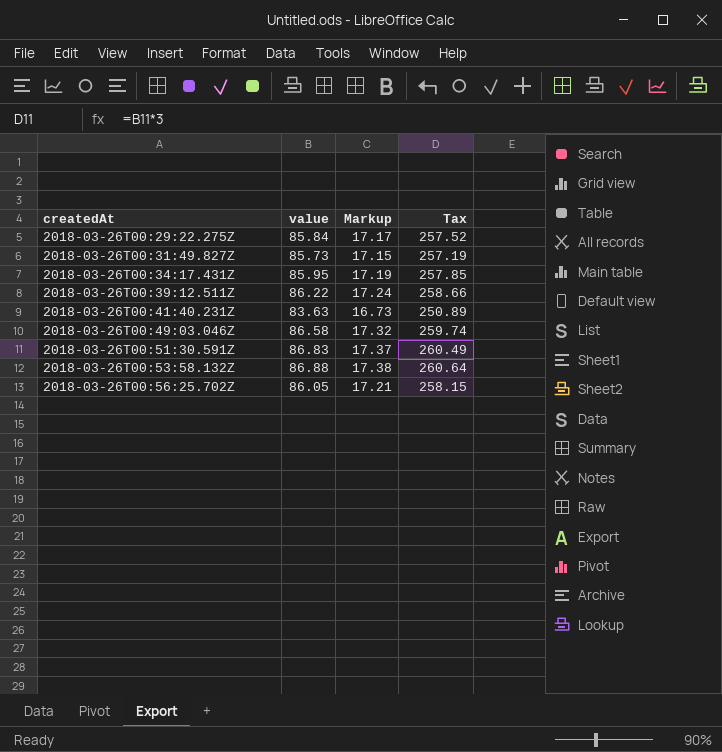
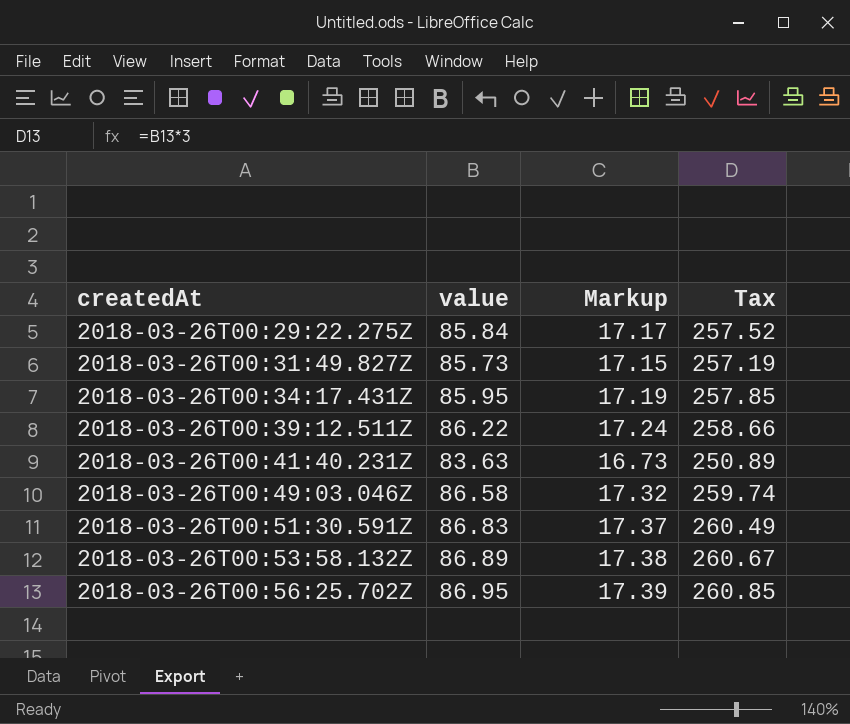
2018-03-26T00:53:58.132Z | value: 86.88 -> 86.89
2018-03-26T00:53:58.132Z | Tax: 260.64 -> 260.67
2018-03-26T00:56:25.702Z | value: 86.05 -> 86.95
2018-03-26T00:56:25.702Z | Markup: 17.21 -> 17.39
2018-03-26T00:56:25.702Z | Tax: 258.15 -> 260.85

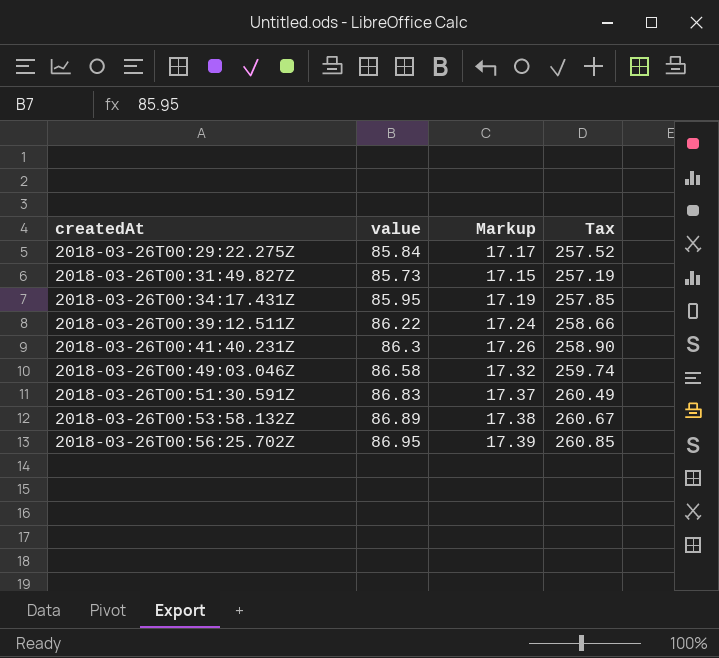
2018-03-26T00:41:40.231Z | value: 83.63 -> 86.3
2018-03-26T00:41:40.231Z | Markup: 16.73 -> 17.26
2018-03-26T00:41:40.231Z | Tax: 250.89 -> 258.90

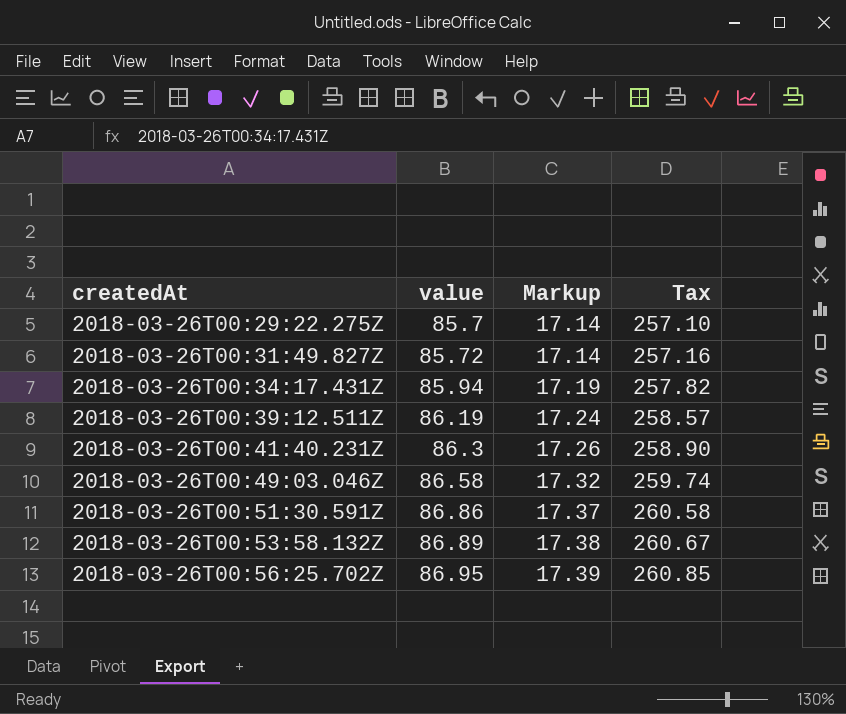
2018-03-26T00:29:22.275Z | value: 85.84 -> 85.7
2018-03-26T00:29:22.275Z | Markup: 17.17 -> 17.14
2018-03-26T00:29:22.275Z | Tax: 257.52 -> 257.10
2018-03-26T00:31:49.827Z | value: 85.73 -> 85.72
2018-03-26T00:31:49.827Z | Markup: 17.15 -> 17.14
2018-03-26T00:31:49.827Z | Tax: 257.19 -> 257.16
2018-03-26T00:34:17.431Z | value: 85.95 -> 85.94
2018-03-26T00:34:17.431Z | Tax: 257.85 -> 257.82
2018-03-26T00:39:12.511Z | value: 86.22 -> 86.19
2018-03-26T00:39:12.511Z | Tax: 258.66 -> 258.57
2018-03-26T00:51:30.591Z | value: 86.83 -> 86.86
2018-03-26T00:51:30.591Z | Tax: 260.49 -> 260.58

